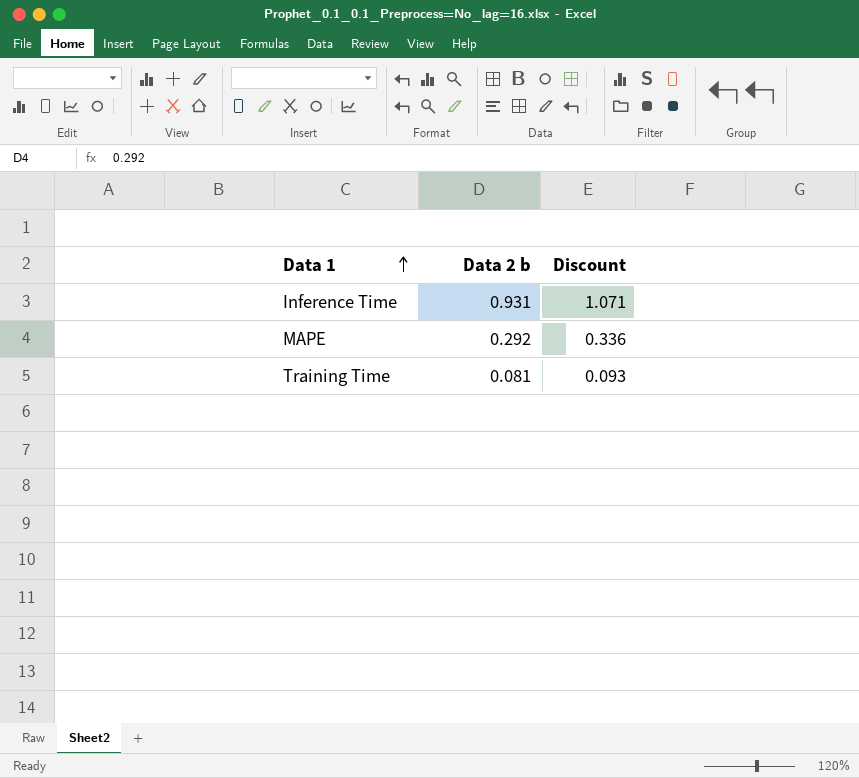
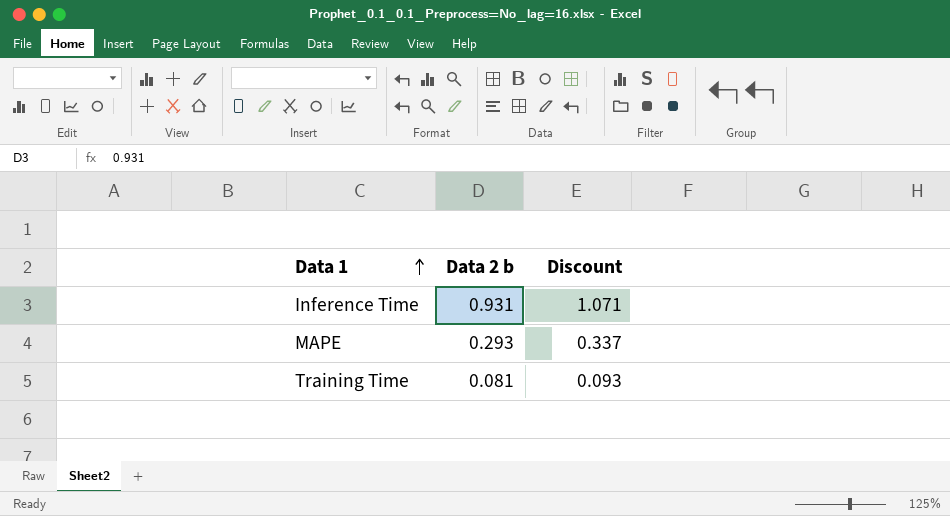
MAPE | Data 2 b: 0.292 -> 0.293
MAPE | Discount: 0.336 -> 0.337

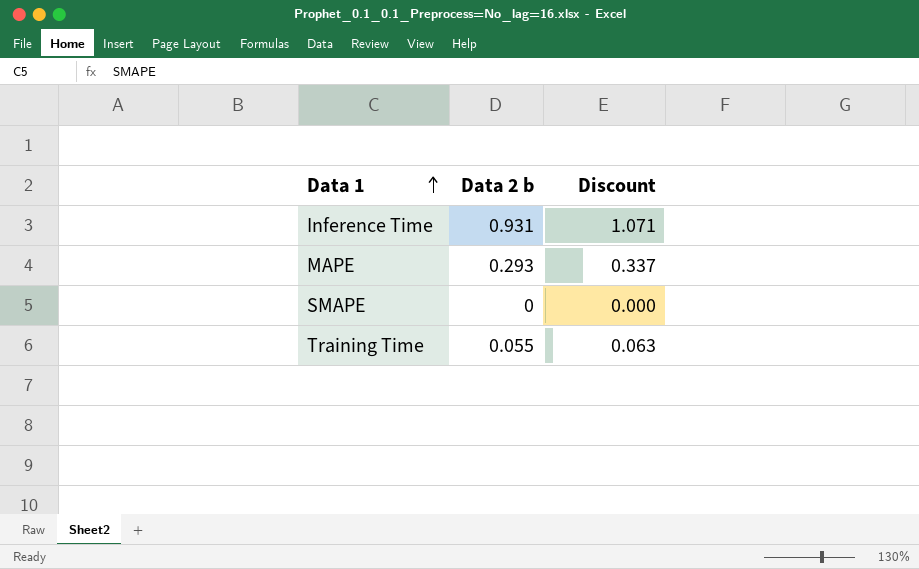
row SMAPE: none -> 0 | 0.000
Training Time | Data 2 b: 0.081 -> 0.055
Training Time | Discount: 0.093 -> 0.063

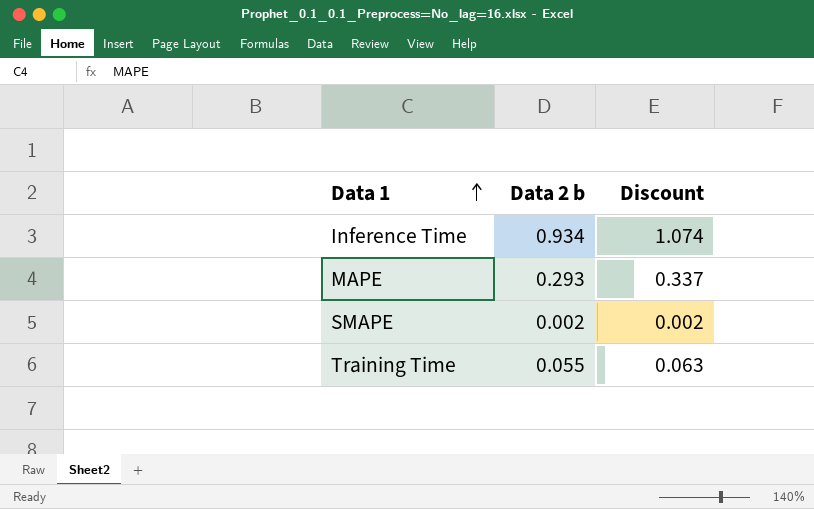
Inference Time | Data 2 b: 0.931 -> 0.934
Inference Time | Discount: 1.071 -> 1.074
SMAPE | Data 2 b: 0 -> 0.002
SMAPE | Discount: 0.000 -> 0.002

